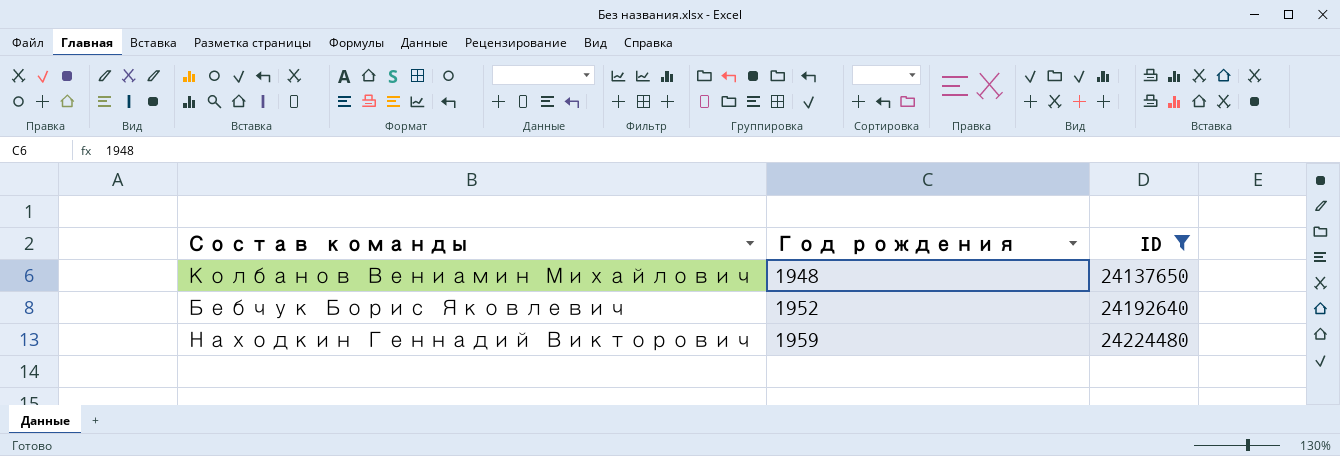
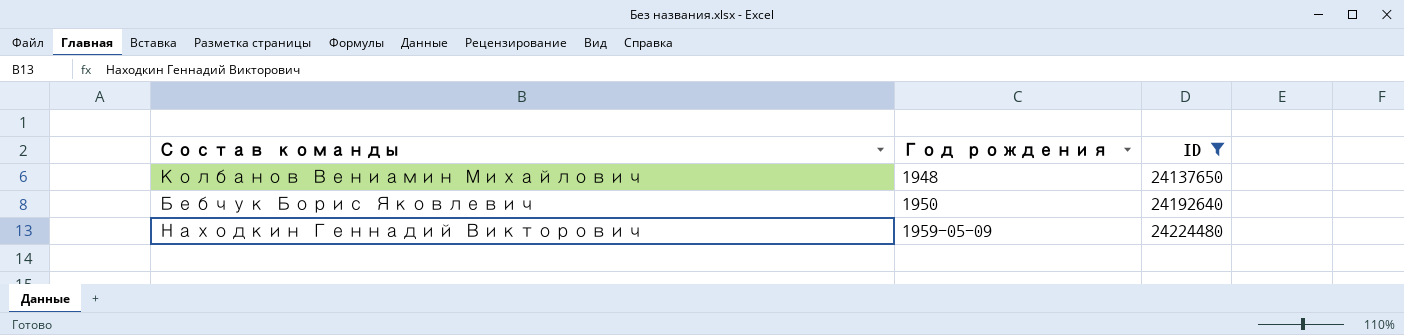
Бебчук Борис Яковлевич | Год рождения: 1952 -> 1950
Находкин Геннадий Викторович | Год рождения: 1959 -> 1959-05-09

